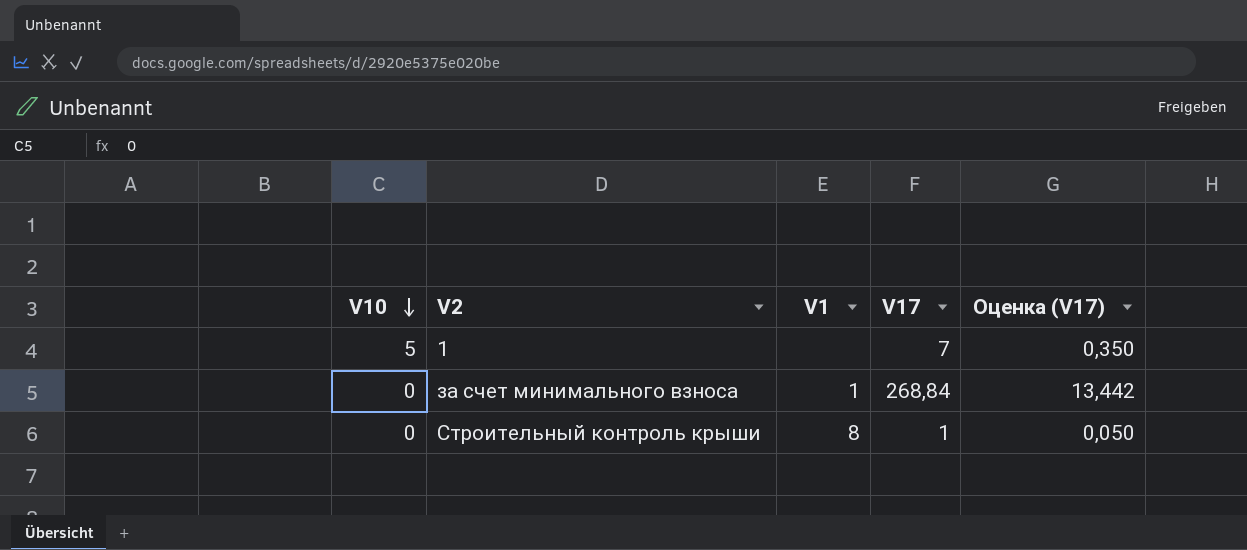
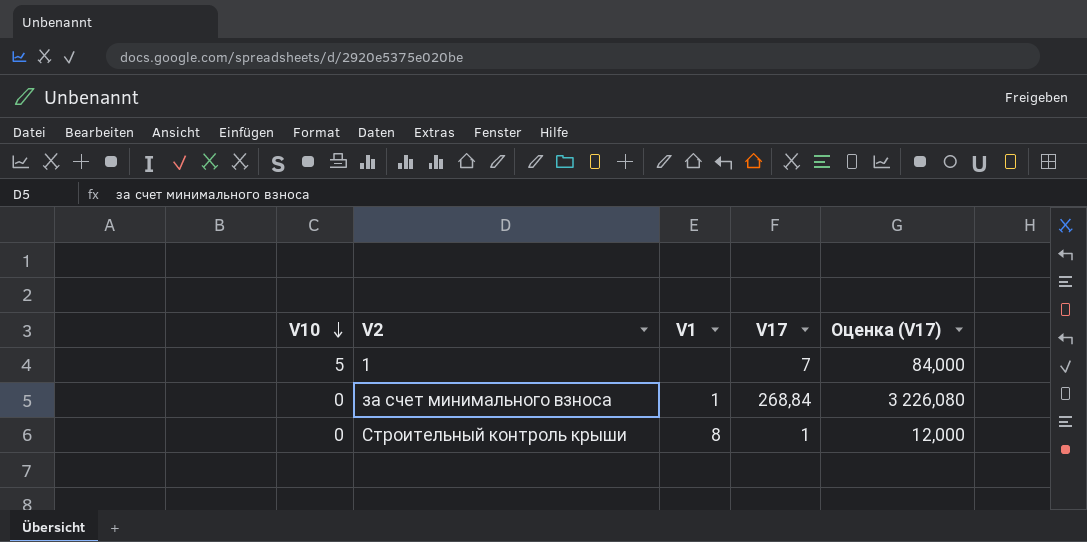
column Оценка (V17) | formula: [V17] * 0,05 -> [V17] * 12

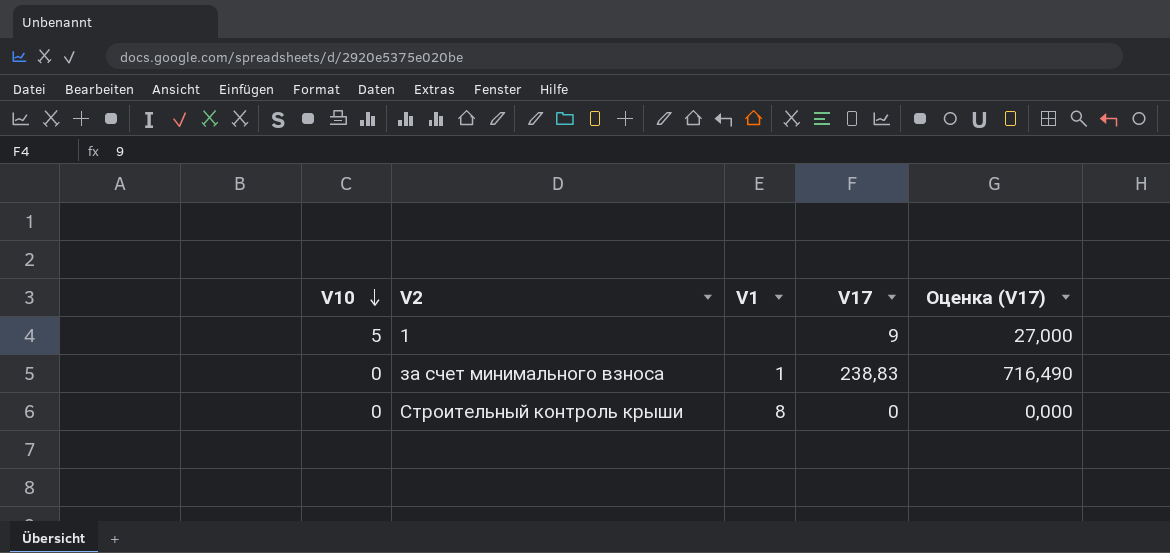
column Оценка (V17) | formula: [V17] * 12 -> [V17] * 3
1 | V17: 7 -> 9
за счет минимального взноса | V17: 268,84 -> 238,83
Строительный контроль крыши | V17: 1 -> 0

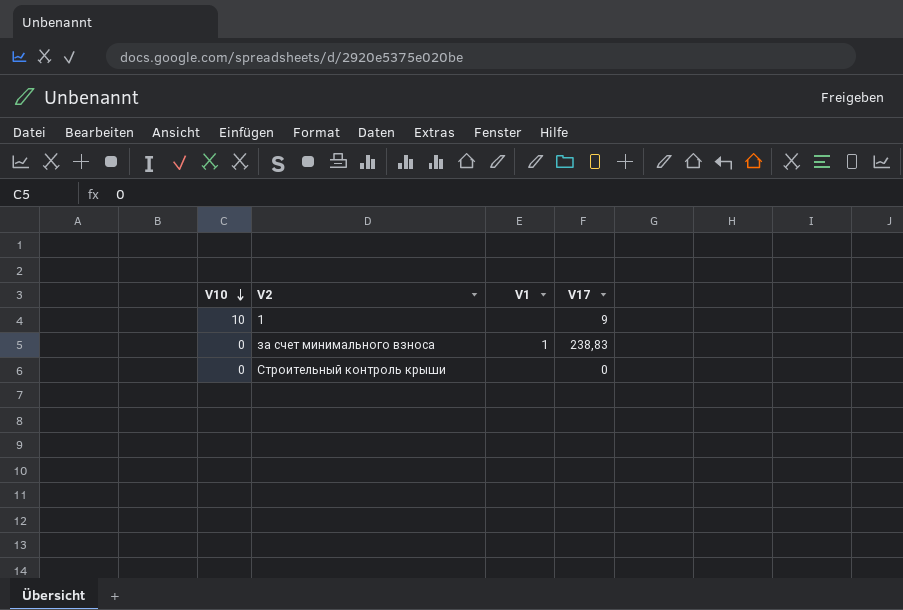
column Оценка (V17) | formula: [V17] * 3 -> none
1 | V10: 5 -> 10
Строительный контроль крыши | V1: 8 -> none

